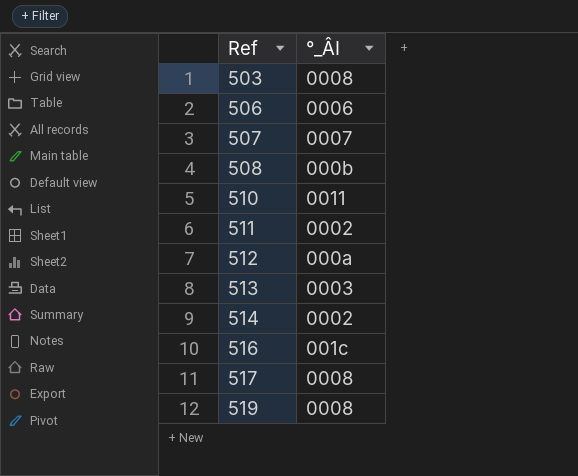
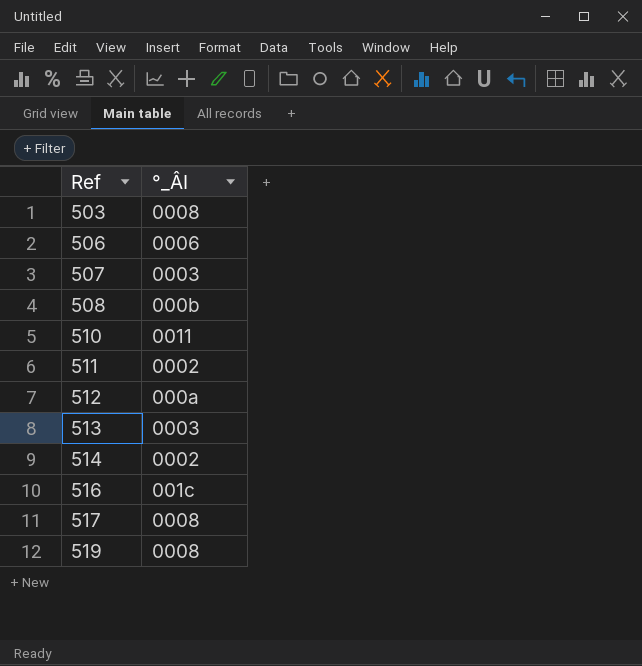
507 | °_ÂI: 0007 -> 0003

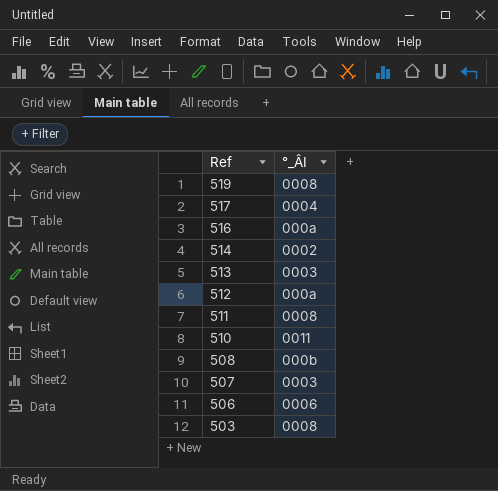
row order: Ref ascending -> Ref descending
517 | °_ÂI: 0008 -> 0004
516 | °_ÂI: 001c -> 000a
511 | °_ÂI: 0002 -> 0008

